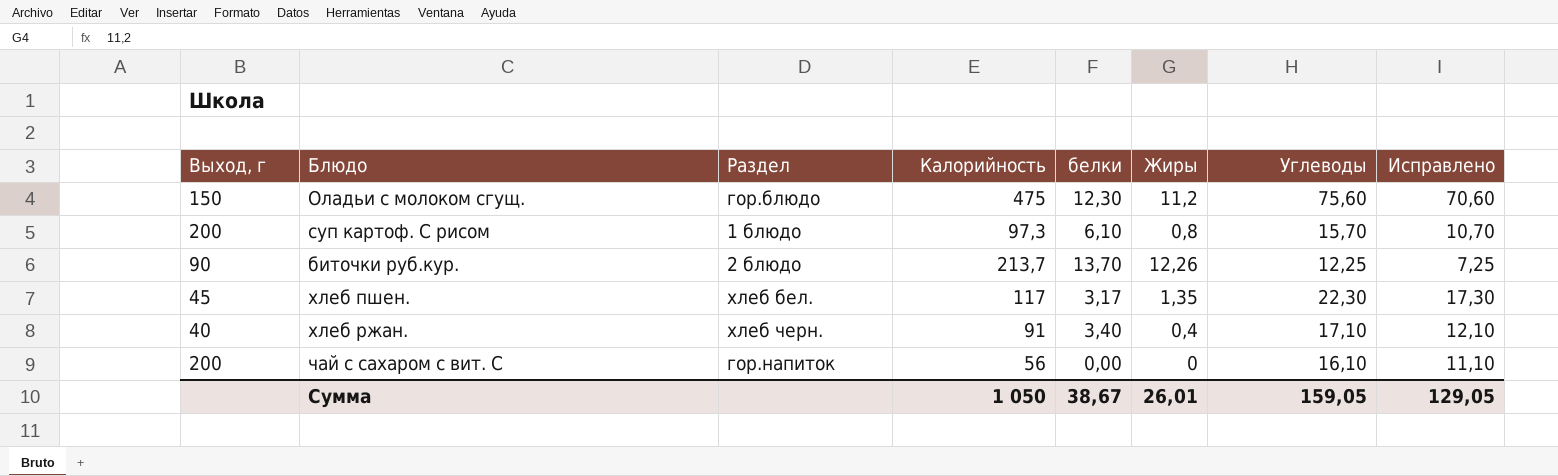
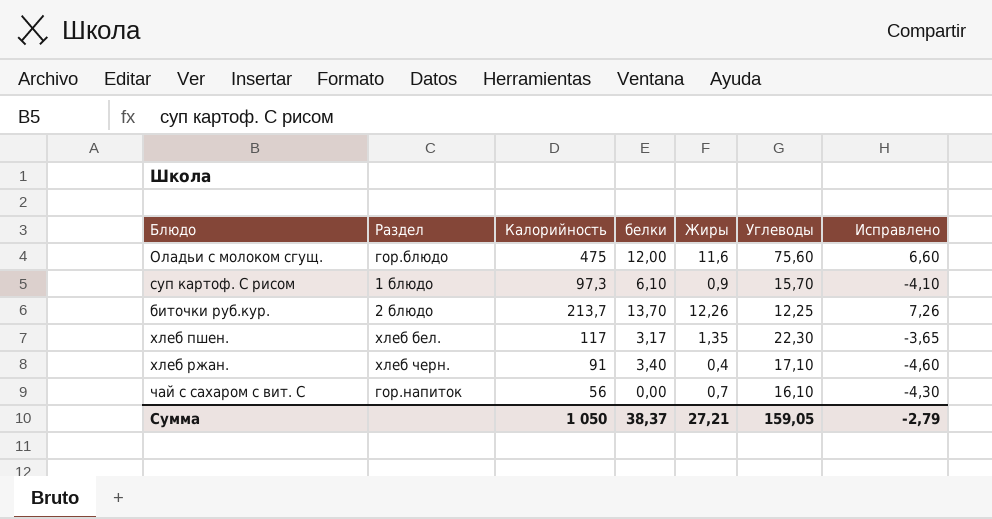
column Выход, г | position: 1 -> none
column Исправлено | formula: [Углеводы] - 5 -> [Жиры] - 5
Оладьи с молоком сгущ. | белки: 12,30 -> 12,00
Оладьи с молоком сгущ. | Жиры: 11,2 -> 11,6
суп картоф. С рисом | Жиры: 0,8 -> 0,9
чай с сахаром с вит. С | Жиры: 0 -> 0,7
Сумма | белки: 38,67 -> 38,37
Сумма | Жиры: 26,01 -> 27,21
Сумма | Исправлено: 129,05 -> -2,79

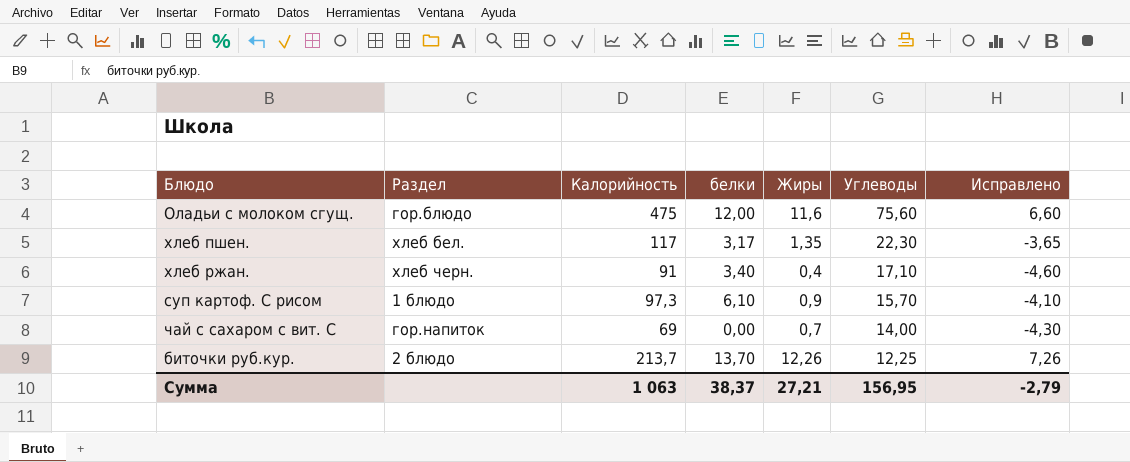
row order: none -> Углеводы descending
чай с сахаром с вит. С | Калорийность: 56 -> 69
чай с сахаром с вит. С | Углеводы: 16,10 -> 14,00
Сумма | Калорийность: 1 050 -> 1 063
Сумма | Углеводы: 159,05 -> 156,95

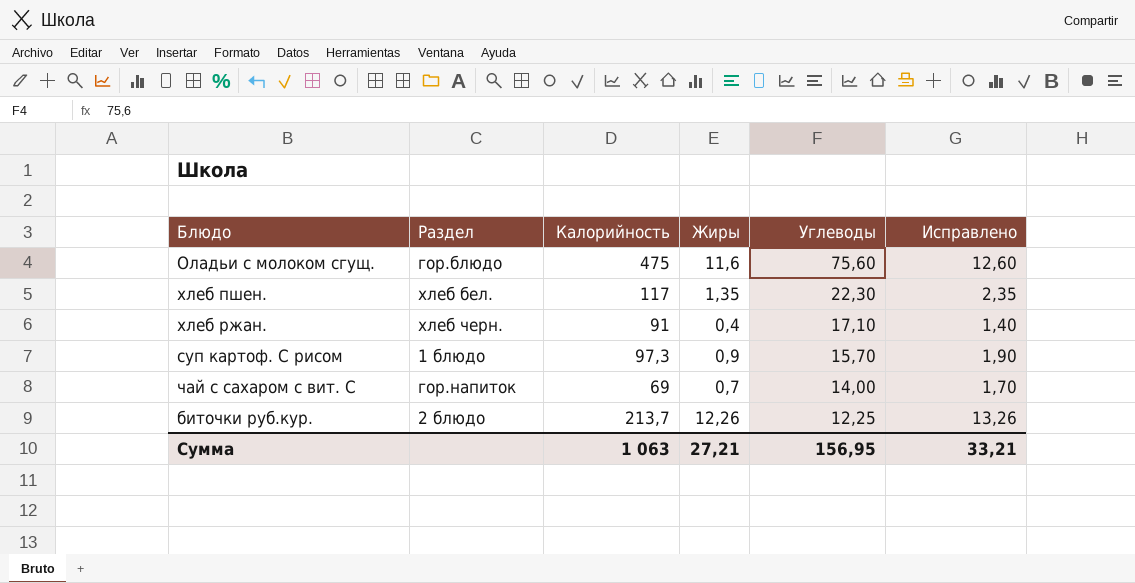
column белки | position: 4 -> none
column Исправлено | formula: [Жиры] - 5 -> [Жиры] + 1
Сумма | Исправлено: -2,79 -> 33,21

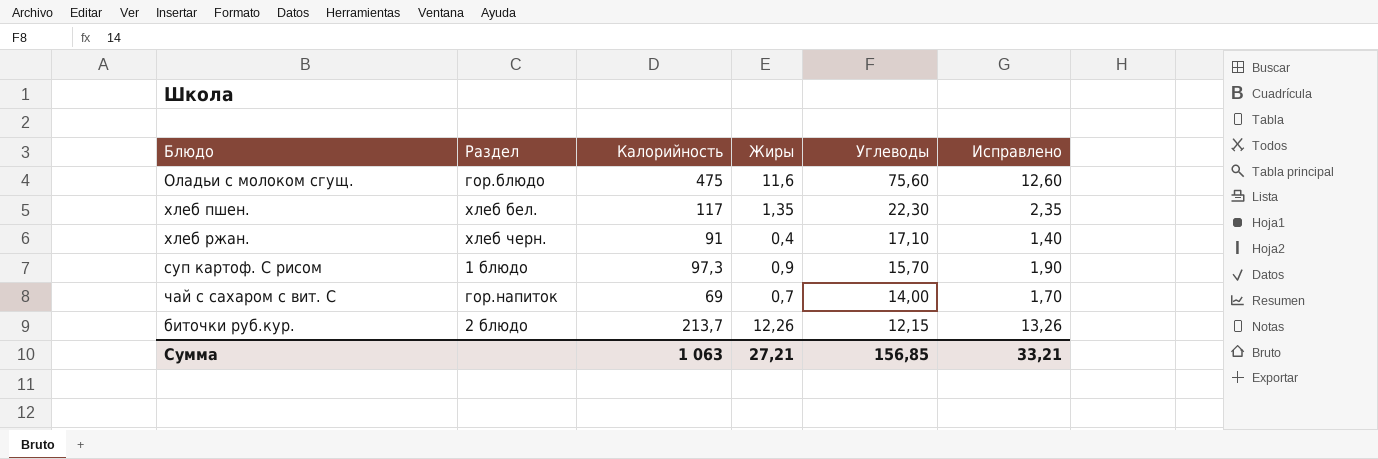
биточки руб.кур. | Углеводы: 12,25 -> 12,15
Сумма | Углеводы: 156,95 -> 156,85

